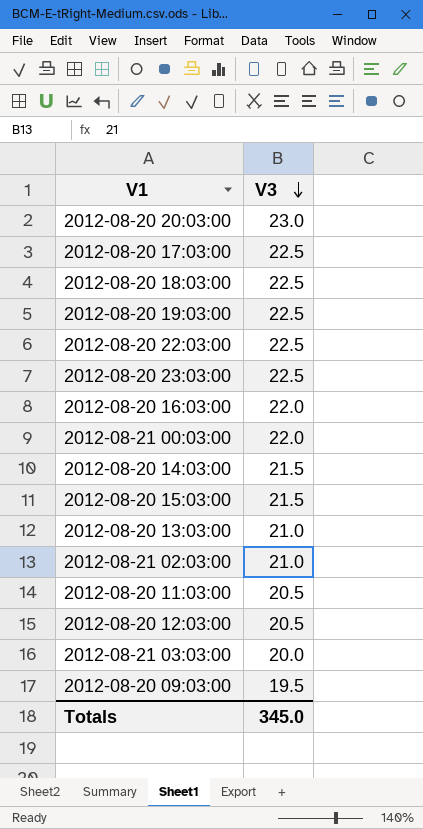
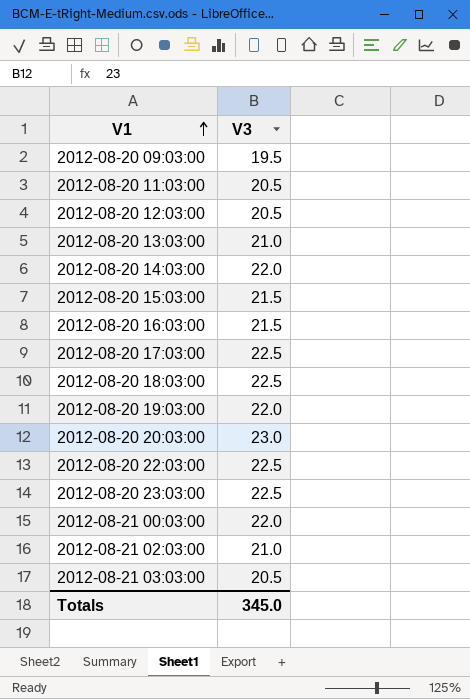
row order: V3 descending -> V1 ascending
2012-08-20 14:03:00 | V3: 21.5 -> 22.0
2012-08-20 16:03:00 | V3: 22.0 -> 21.5
2012-08-20 19:03:00 | V3: 22.5 -> 22.0
2012-08-21 03:03:00 | V3: 20.0 -> 20.5

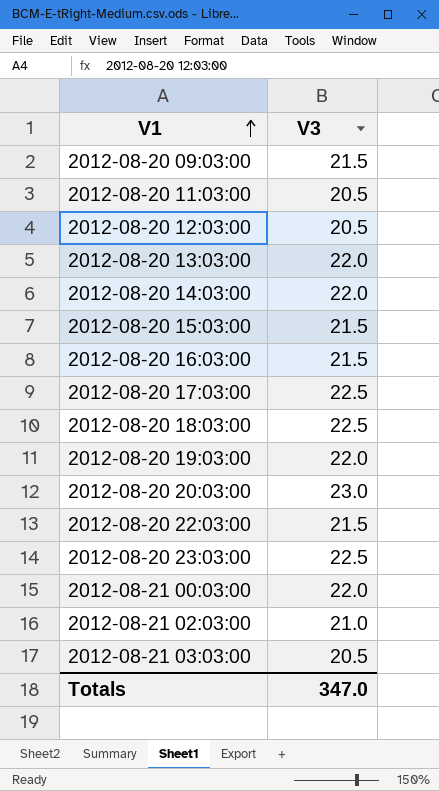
2012-08-20 09:03:00 | V3: 19.5 -> 21.5
2012-08-20 13:03:00 | V3: 21.0 -> 22.0
2012-08-20 22:03:00 | V3: 22.5 -> 21.5
Totals | V3: 345.0 -> 347.0

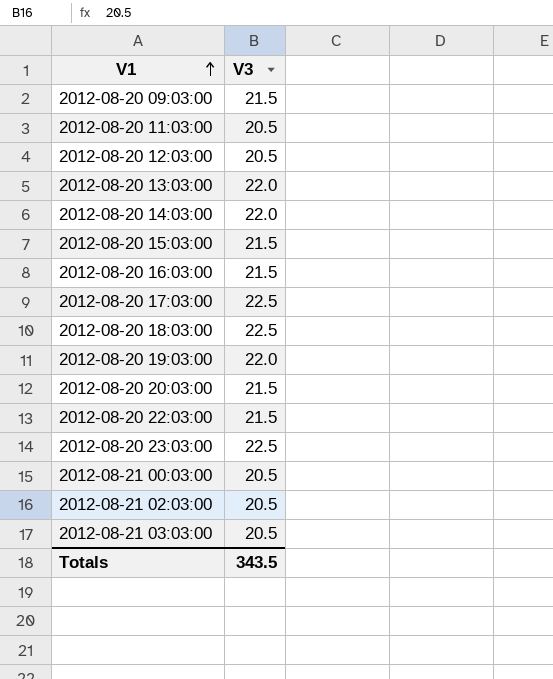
2012-08-20 20:03:00 | V3: 23.0 -> 21.5
2012-08-21 00:03:00 | V3: 22.0 -> 20.5
2012-08-21 02:03:00 | V3: 21.0 -> 20.5
Totals | V3: 347.0 -> 343.5

